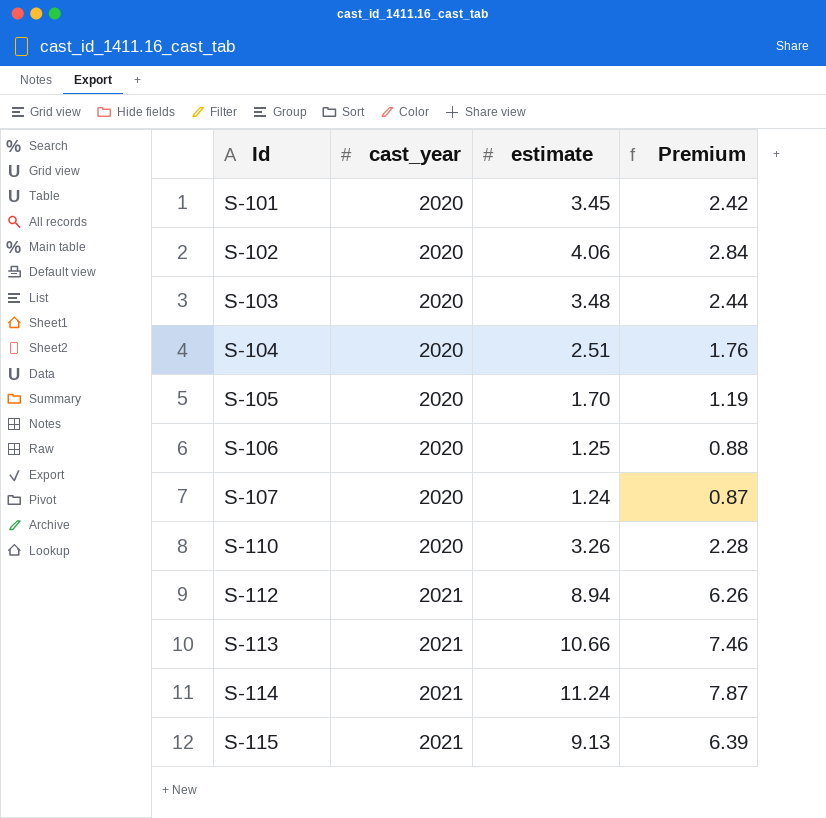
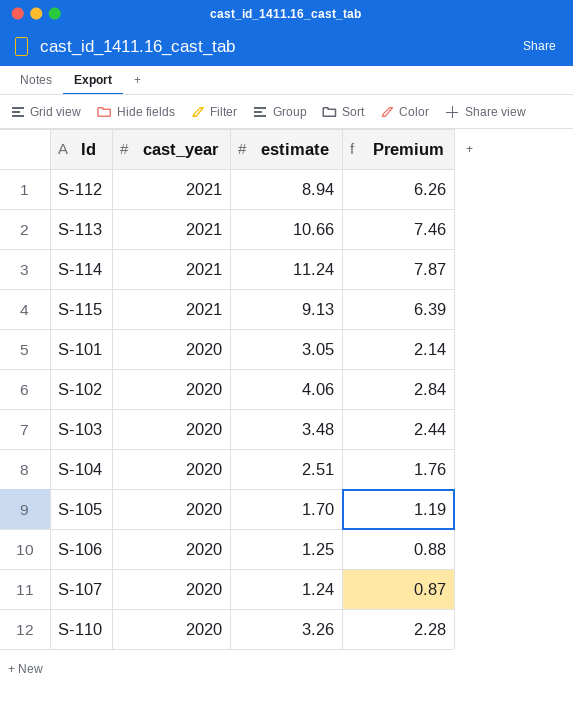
row order: Id ascending -> cast_year descending
S-101 | estimate: 3.45 -> 3.05
S-101 | Premium: 2.42 -> 2.14

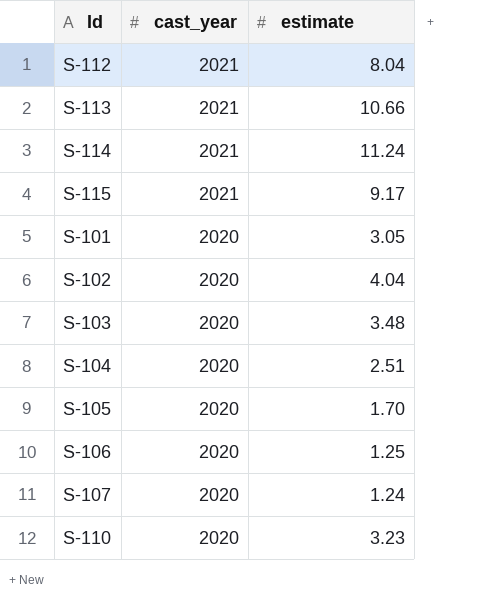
column Premium | formula: [estimate] * 0.7 -> none
S-112 | estimate: 8.94 -> 8.04
S-115 | estimate: 9.13 -> 9.17
S-102 | estimate: 4.06 -> 4.04
S-110 | estimate: 3.26 -> 3.23

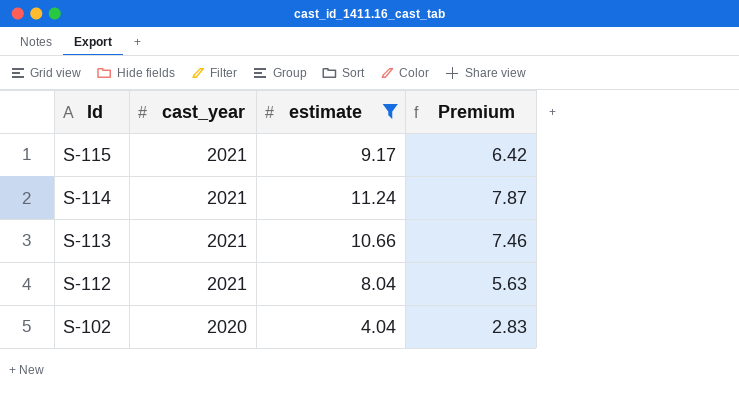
filter: none -> estimate >= 4.04
row order: cast_year descending -> Id descending
column Premium | formula: none -> [estimate] * 0.7

